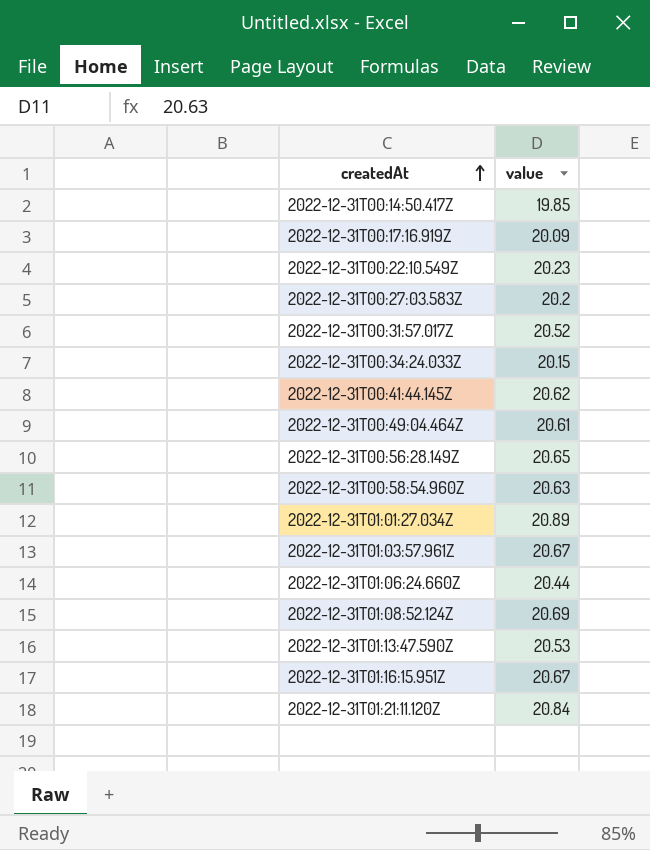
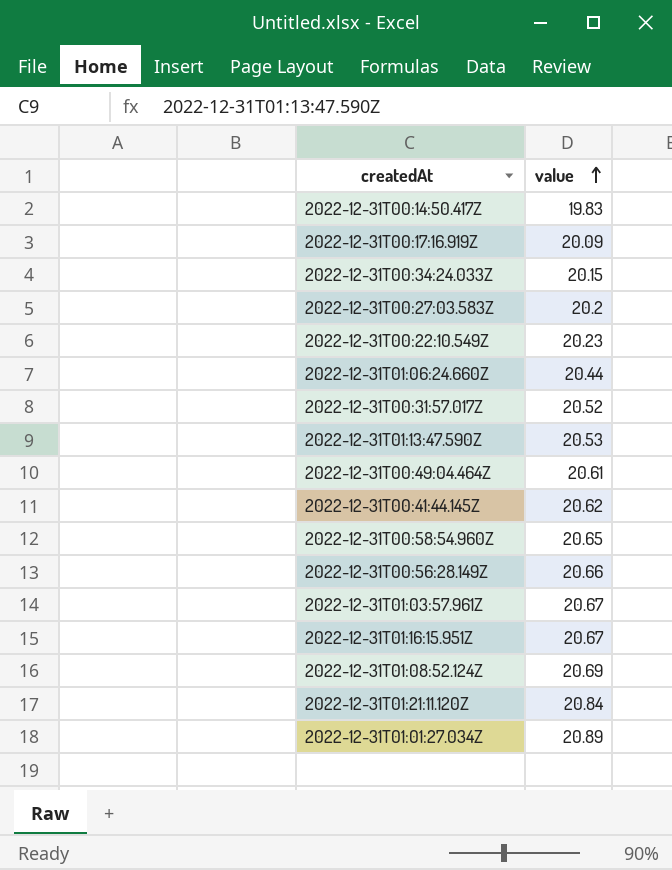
row order: createdAt ascending -> value ascending
2022-12-31T00:14:50.417Z | value: 19.85 -> 19.83
2022-12-31T00:58:54.960Z | value: 20.63 -> 20.65
2022-12-31T00:56:28.149Z | value: 20.65 -> 20.66

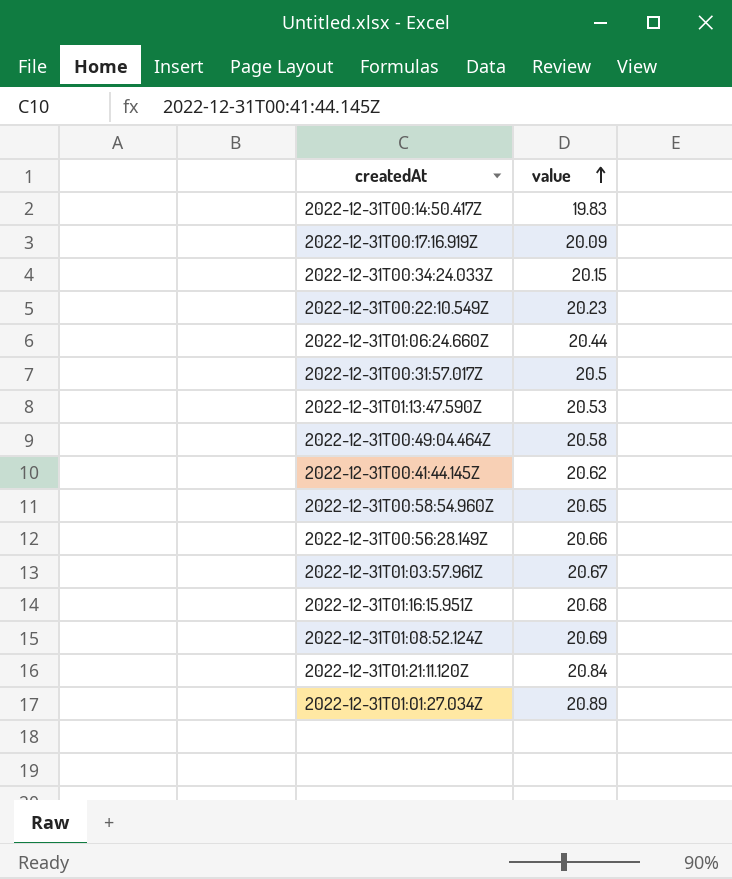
row 2022-12-31T00:27:03.583Z: 20.2 -> none
2022-12-31T00:31:57.017Z | value: 20.52 -> 20.5
2022-12-31T00:49:04.464Z | value: 20.61 -> 20.58
2022-12-31T01:16:15.951Z | value: 20.67 -> 20.68

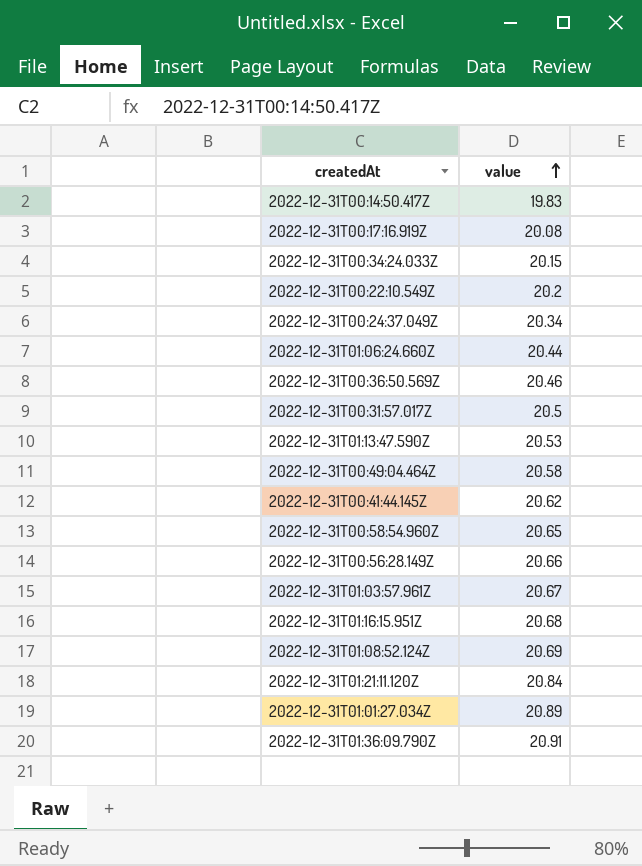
2022-12-31T00:17:16.919Z | value: 20.09 -> 20.08
2022-12-31T00:22:10.549Z | value: 20.23 -> 20.2
row 2022-12-31T00:24:37.049Z: none -> 20.34
row 2022-12-31T00:36:50.569Z: none -> 20.46
row 2022-12-31T01:36:09.790Z: none -> 20.91

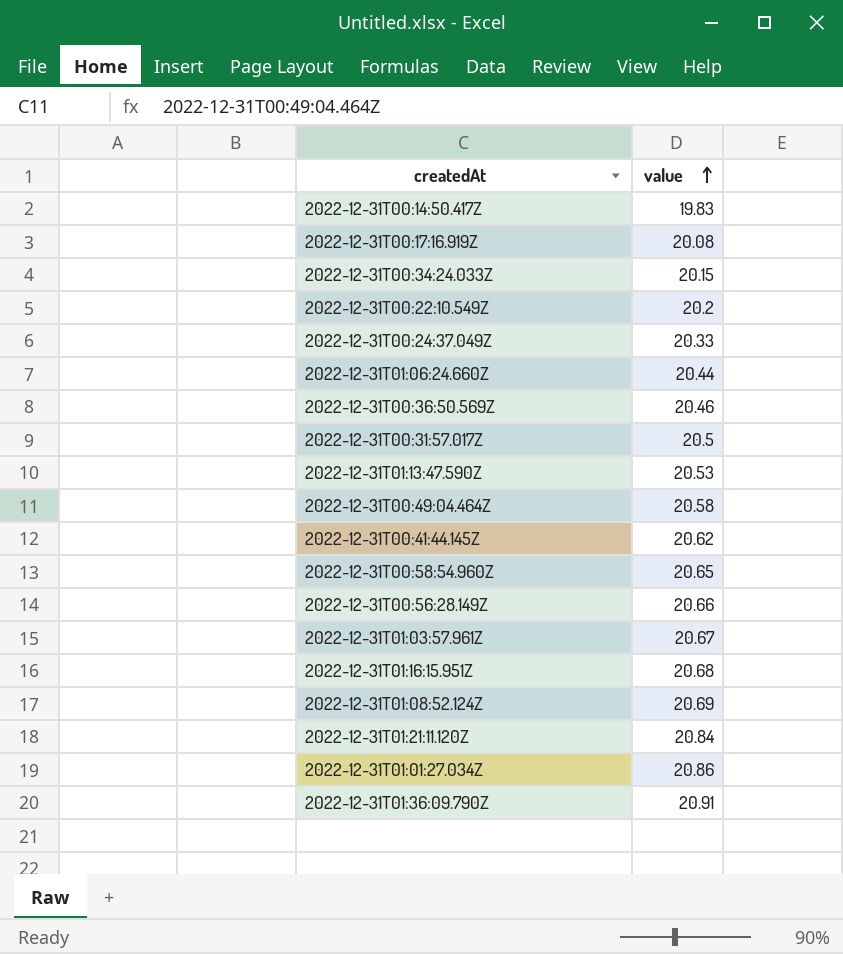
2022-12-31T00:24:37.049Z | value: 20.34 -> 20.33
2022-12-31T01:01:27.034Z | value: 20.89 -> 20.86

